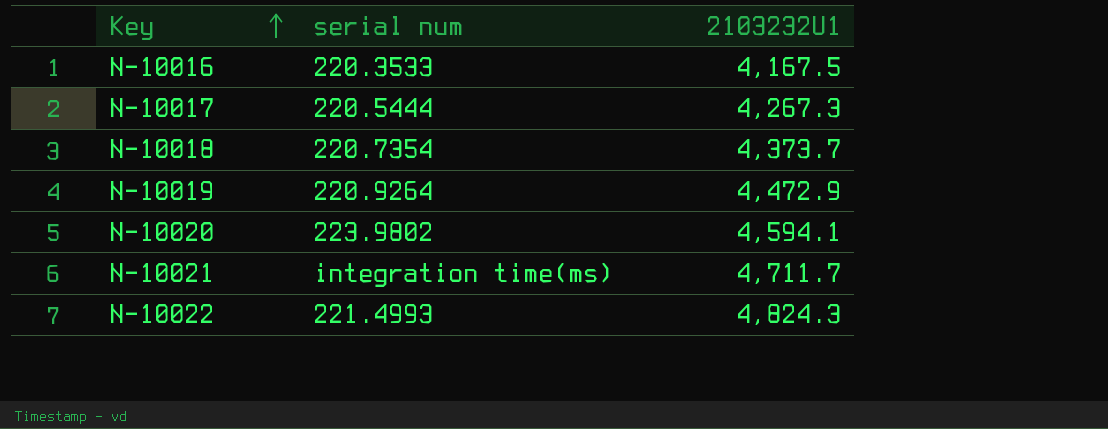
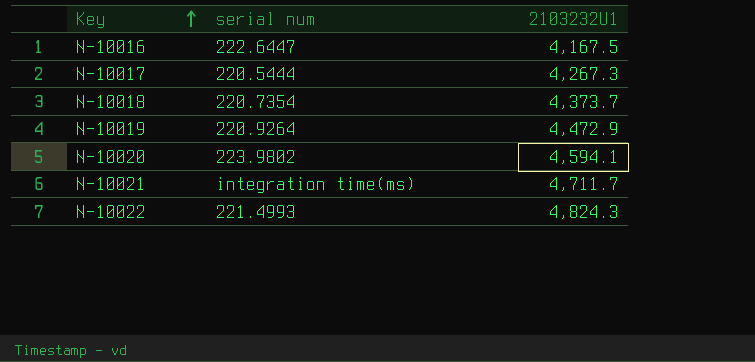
N-10016 | serial num: 220.3533 -> 222.6447

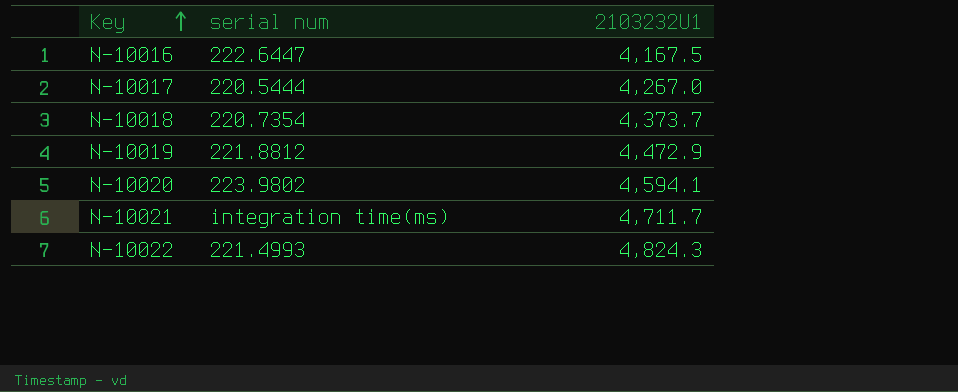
N-10017 | 2103232U1: 4,267.3 -> 4,267.0
N-10019 | serial num: 220.9264 -> 221.8812

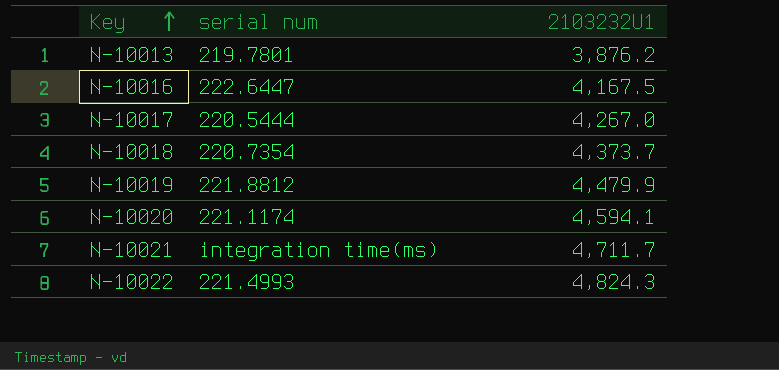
row N-10013: none -> 219.7801 | 3,876.2
N-10019 | 2103232U1: 4,472.9 -> 4,479.9
N-10020 | serial num: 223.9802 -> 221.1174

